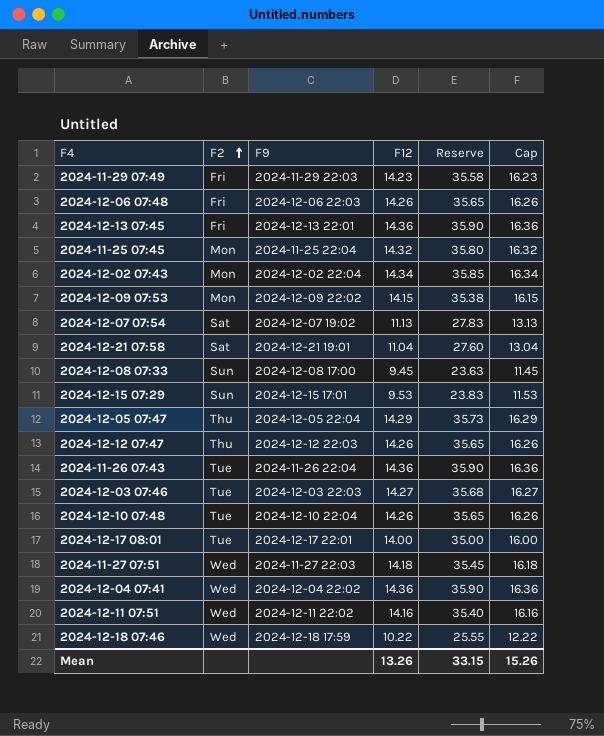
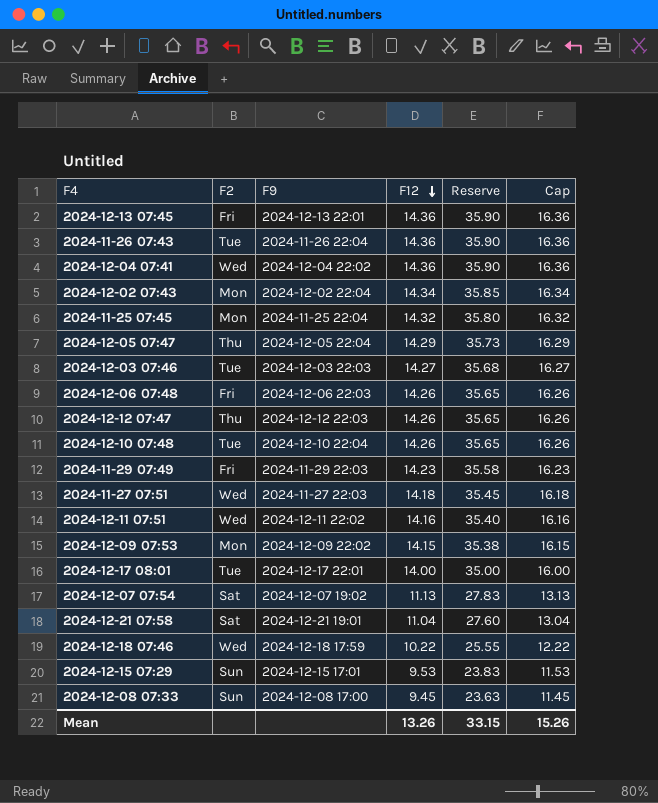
row order: F2 ascending -> F12 descending

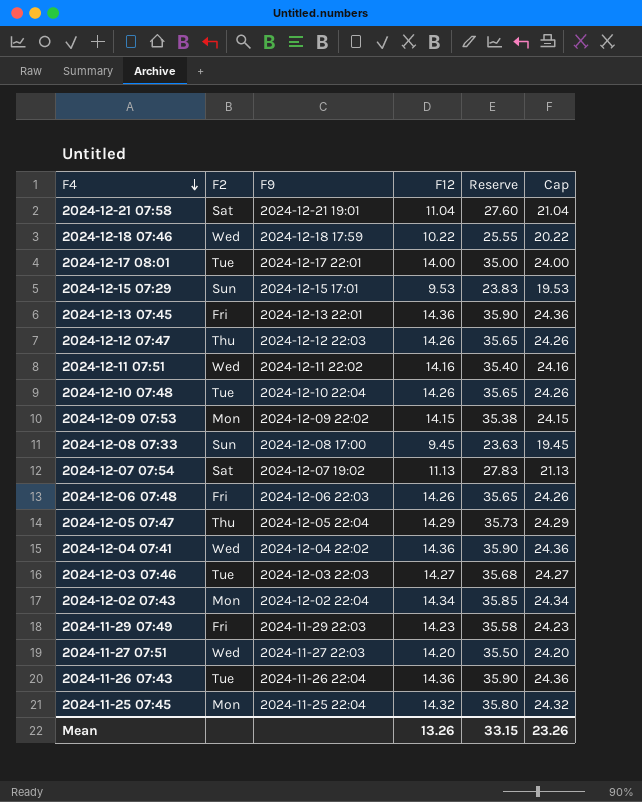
row order: F12 descending -> F4 descending
column Cap | formula: [F12] + 2 -> [F12] + 10
2024-11-27 07:51 | F12: 14.18 -> 14.20
2024-11-27 07:51 | Reserve: 35.45 -> 35.50
Mean | Cap: 15.26 -> 23.26

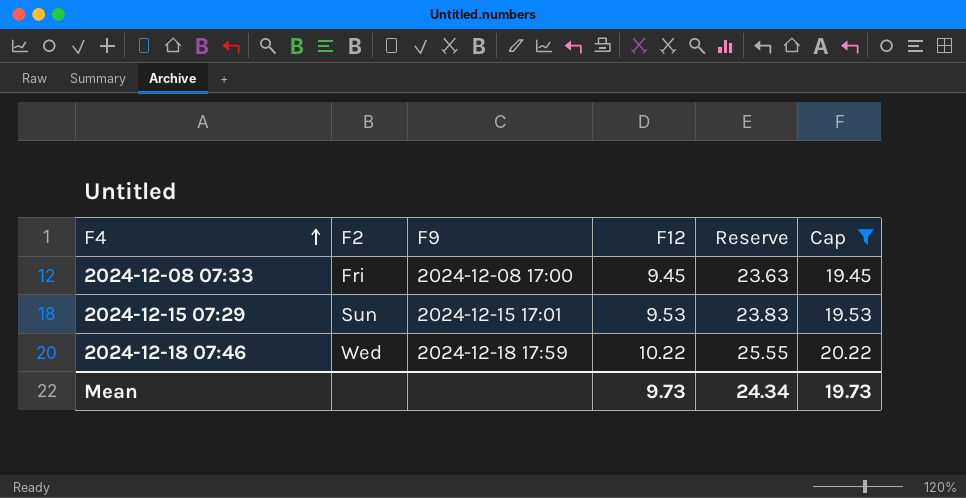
filter: none -> Cap <= 20.22
row order: F4 descending -> F4 ascending
2024-12-08 07:33 | F2: Sun -> Fri
Mean | F12: 13.26 -> 9.73
Mean | Reserve: 33.15 -> 24.34
Mean | Cap: 23.26 -> 19.73

